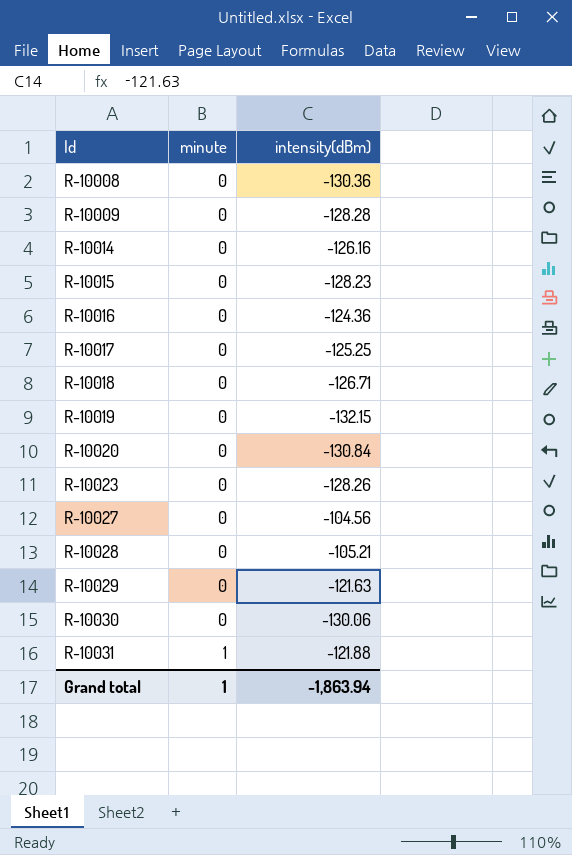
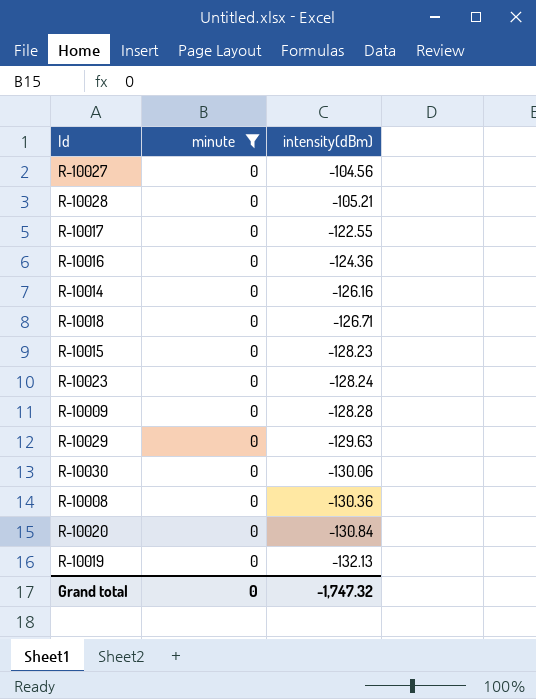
filter: none -> minute = 0
row order: Id ascending -> intensity(dBm) descending
R-10017 | intensity(dBm): -125.25 -> -122.55
R-10023 | intensity(dBm): -128.26 -> -128.24
R-10029 | intensity(dBm): -121.63 -> -129.63
R-10019 | intensity(dBm): -132.15 -> -132.13
Grand total | minute: 1 -> 0
Grand total | intensity(dBm): -1,863.94 -> -1,747.32

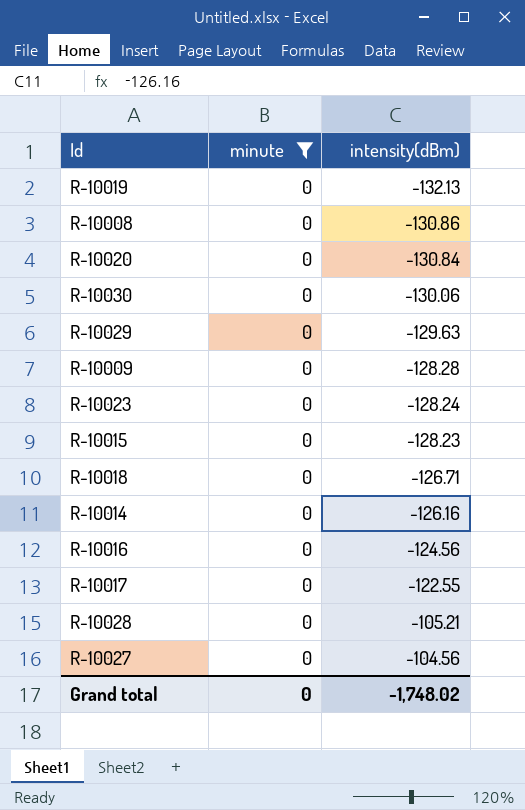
row order: intensity(dBm) descending -> intensity(dBm) ascending
R-10008 | intensity(dBm): -130.36 -> -130.86
R-10016 | intensity(dBm): -124.36 -> -124.56
Grand total | intensity(dBm): -1,747.32 -> -1,748.02

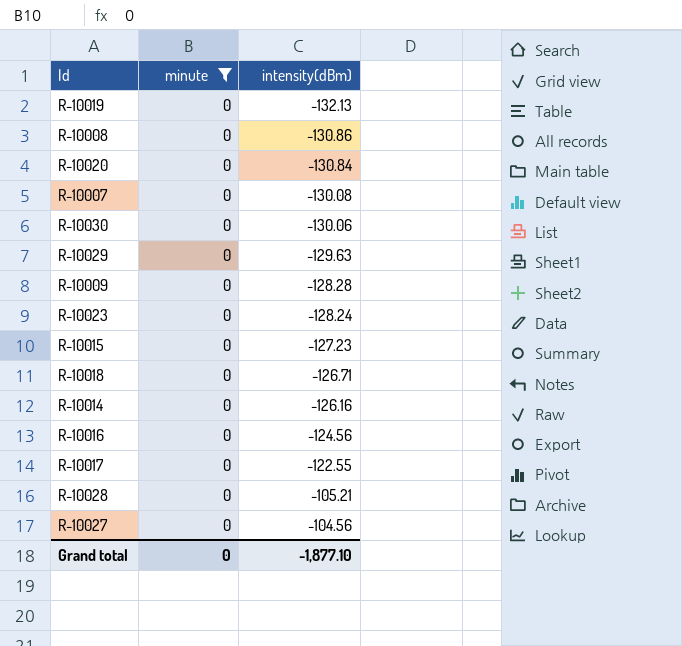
row R-10007: none -> 0 | -130.08
R-10015 | intensity(dBm): -128.23 -> -127.23
Grand total | intensity(dBm): -1,748.02 -> -1,877.10

